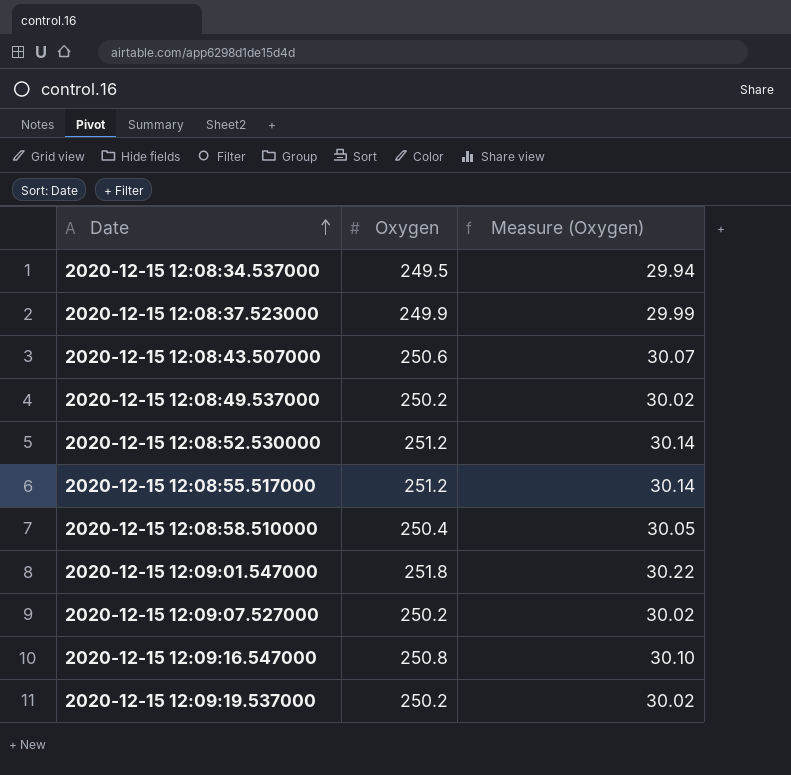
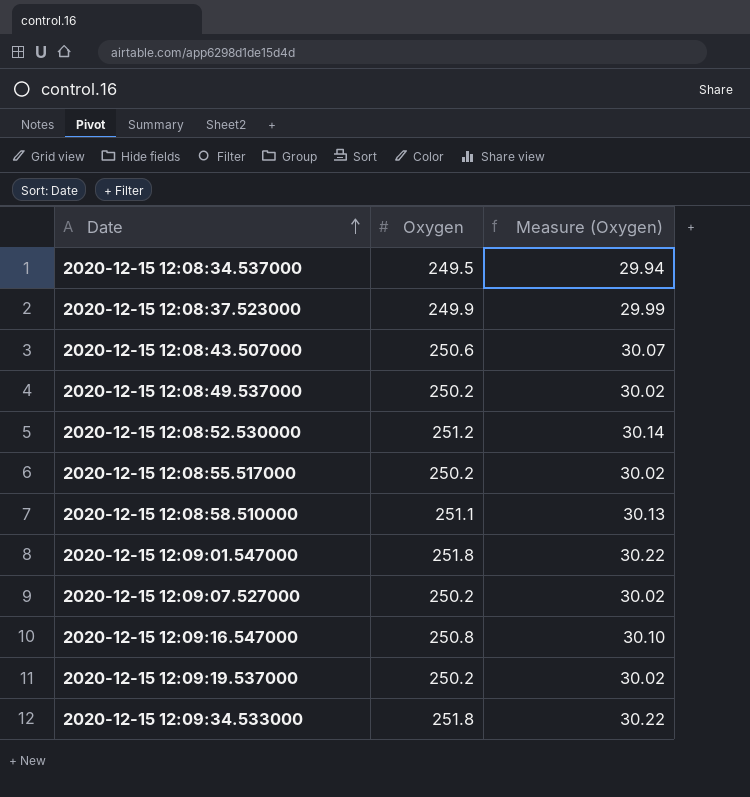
2020-12-15 12:08:55.517000 | Oxygen: 251.2 -> 250.2
2020-12-15 12:08:55.517000 | Measure (Oxygen): 30.14 -> 30.02
2020-12-15 12:08:58.510000 | Oxygen: 250.4 -> 251.1
2020-12-15 12:08:58.510000 | Measure (Oxygen): 30.05 -> 30.13
row 2020-12-15 12:09:34.533000: none -> 251.8 | 30.22

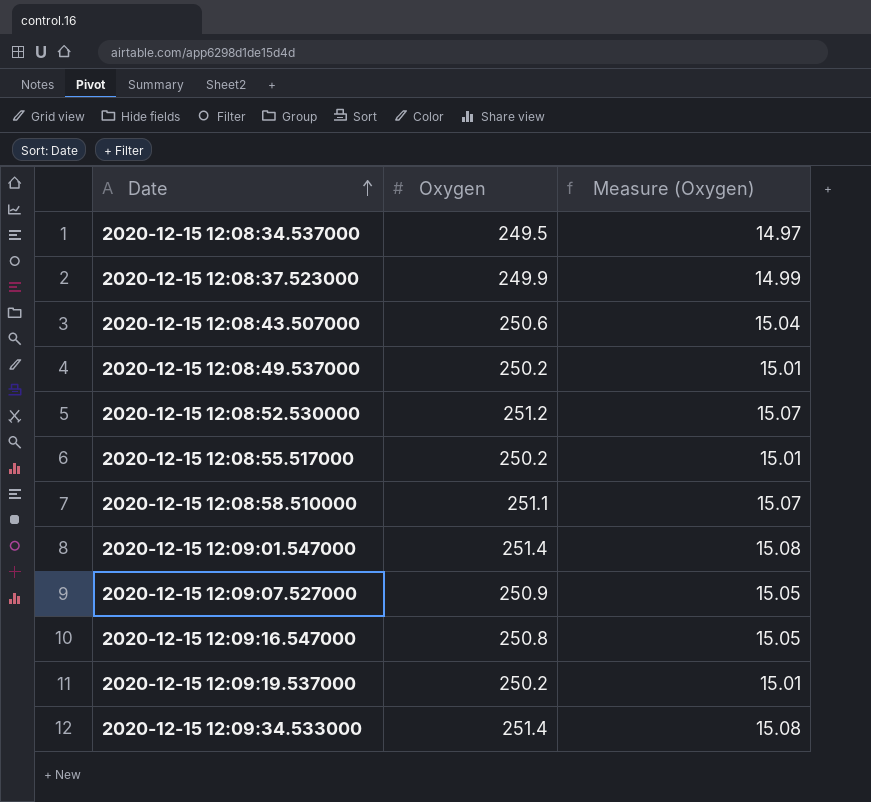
column Measure (Oxygen) | formula: [Oxygen] * 0.12 -> [Oxygen] * 0.06
2020-12-15 12:09:01.547000 | Oxygen: 251.8 -> 251.4
2020-12-15 12:09:07.527000 | Oxygen: 250.2 -> 250.9
2020-12-15 12:09:34.533000 | Oxygen: 251.8 -> 251.4

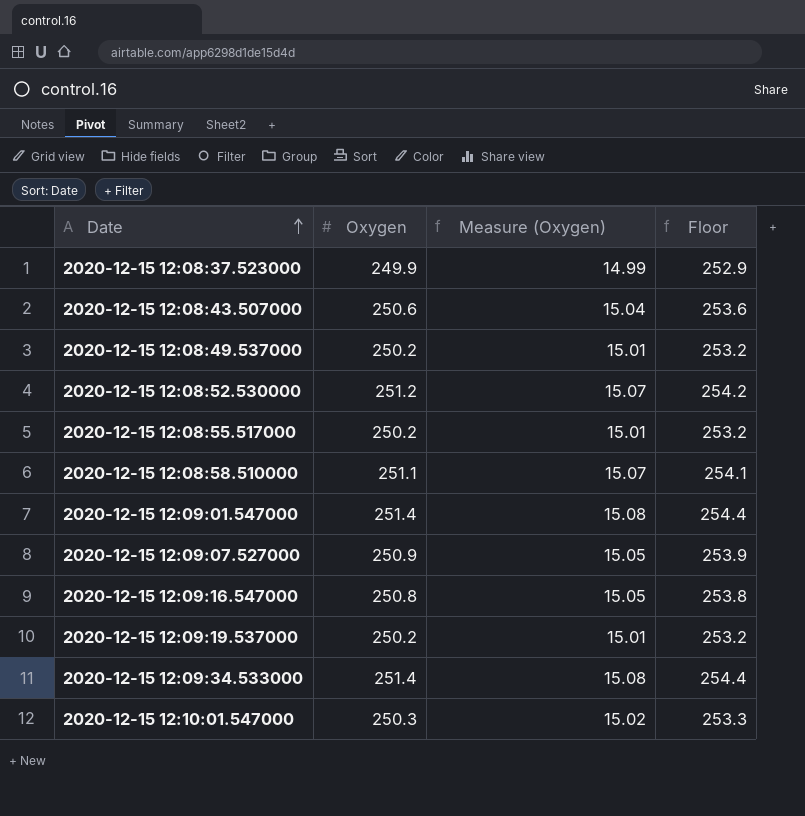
column Floor | formula: none -> [Oxygen] + 3
row 2020-12-15 12:08:34.537000: 249.5 | 14.97 -> none
row 2020-12-15 12:10:01.547000: none -> 250.3 | 15.02 | 253.3

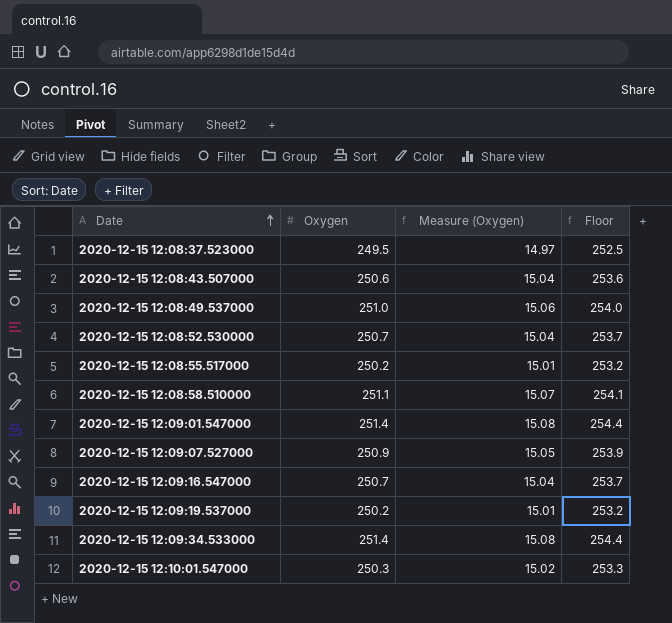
2020-12-15 12:08:37.523000 | Oxygen: 249.9 -> 249.5
2020-12-15 12:08:37.523000 | Measure (Oxygen): 14.99 -> 14.97
2020-12-15 12:08:37.523000 | Floor: 252.9 -> 252.5
2020-12-15 12:08:49.537000 | Oxygen: 250.2 -> 251.0
2020-12-15 12:08:49.537000 | Measure (Oxygen): 15.01 -> 15.06
2020-12-15 12:08:49.537000 | Floor: 253.2 -> 254.0
2020-12-15 12:08:52.530000 | Oxygen: 251.2 -> 250.7
2020-12-15 12:08:52.530000 | Measure (Oxygen): 15.07 -> 15.04
2020-12-15 12:08:52.530000 | Floor: 254.2 -> 253.7
2020-12-15 12:09:16.547000 | Oxygen: 250.8 -> 250.7
2020-12-15 12:09:16.547000 | Measure (Oxygen): 15.05 -> 15.04
2020-12-15 12:09:16.547000 | Floor: 253.8 -> 253.7

